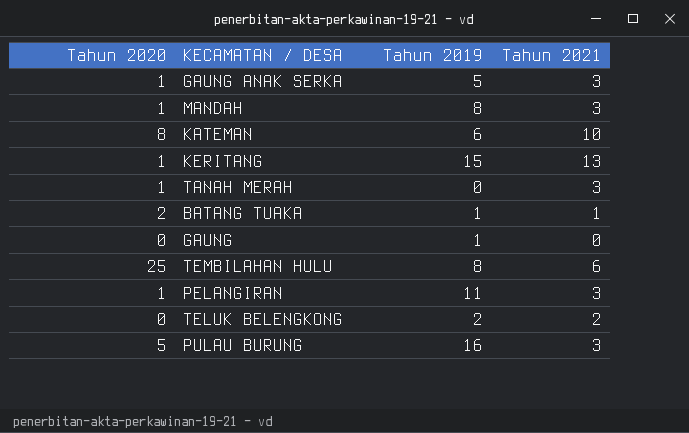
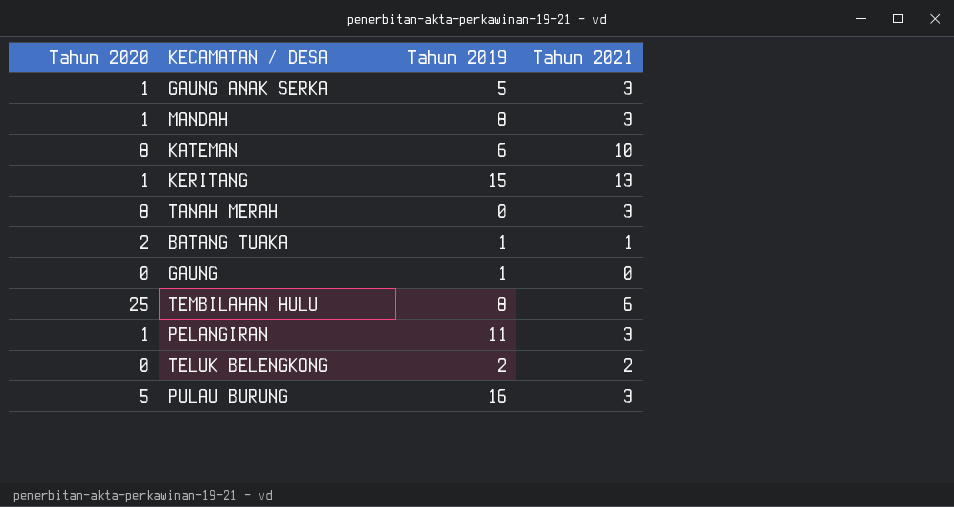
TANAH MERAH | Tahun 2020: 1 -> 8

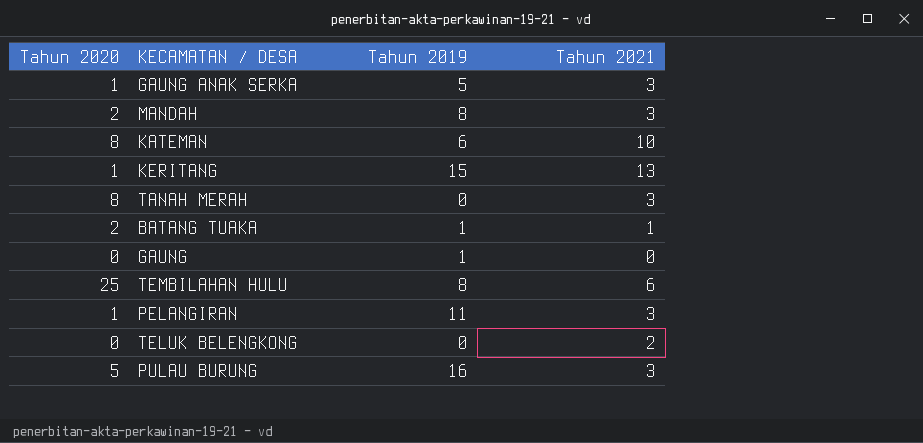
MANDAH | Tahun 2020: 1 -> 2
TELUK BELENGKONG | Tahun 2019: 2 -> 0

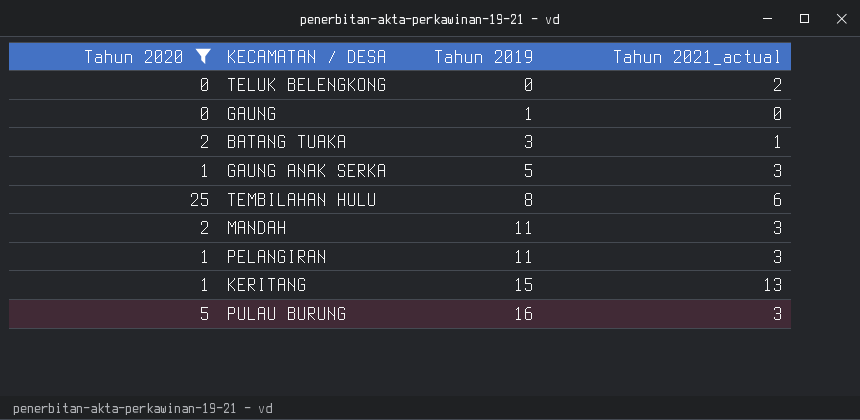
filter: none -> Tahun 2020 != 8
row order: none -> Tahun 2019 ascending
column name: Tahun 2021 -> Tahun 2021_actual
BATANG TUAKA | Tahun 2019: 1 -> 3
MANDAH | Tahun 2019: 8 -> 11

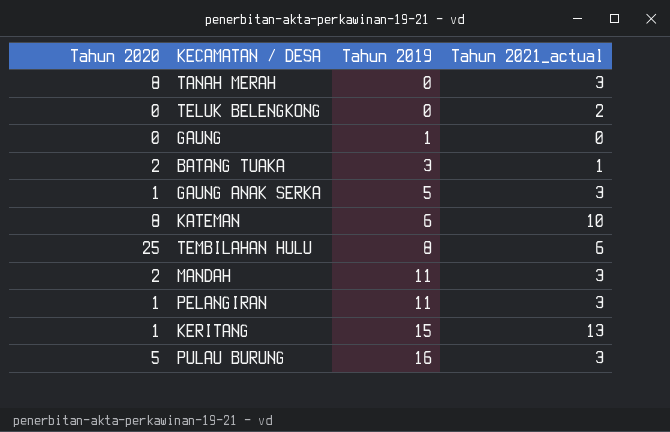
filter: Tahun 2020 != 8 -> none

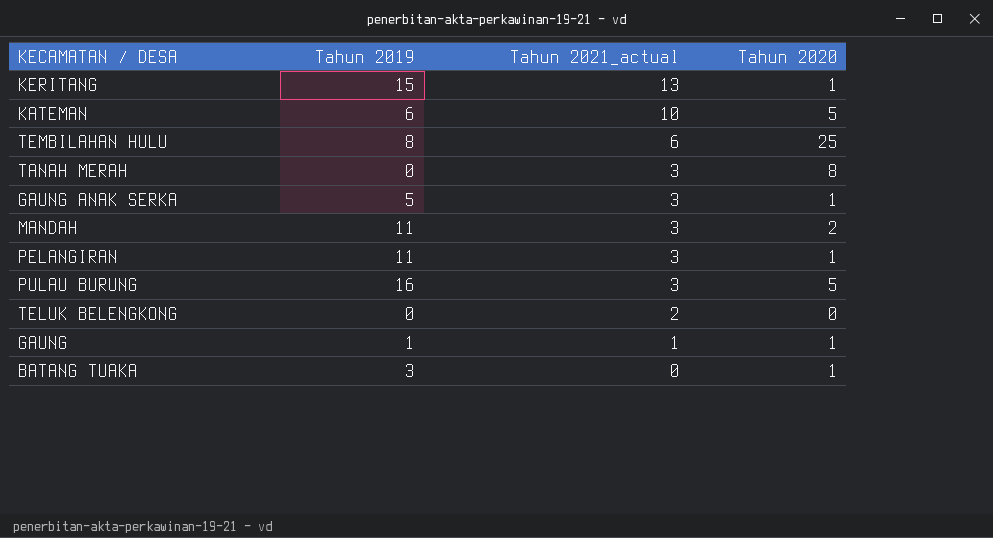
row order: Tahun 2019 ascending -> Tahun 2021_actual descending
column Tahun 2020 | position: 1 -> 4
KATEMAN | Tahun 2020: 8 -> 5
GAUNG | Tahun 2021_actual: 0 -> 1
GAUNG | Tahun 2020: 0 -> 1
BATANG TUAKA | Tahun 2021_actual: 1 -> 0
BATANG TUAKA | Tahun 2020: 2 -> 1

